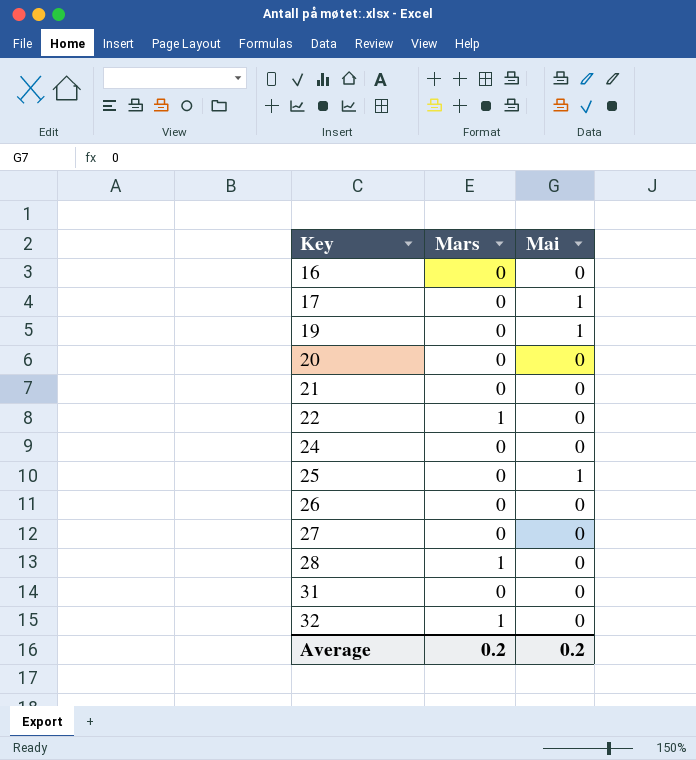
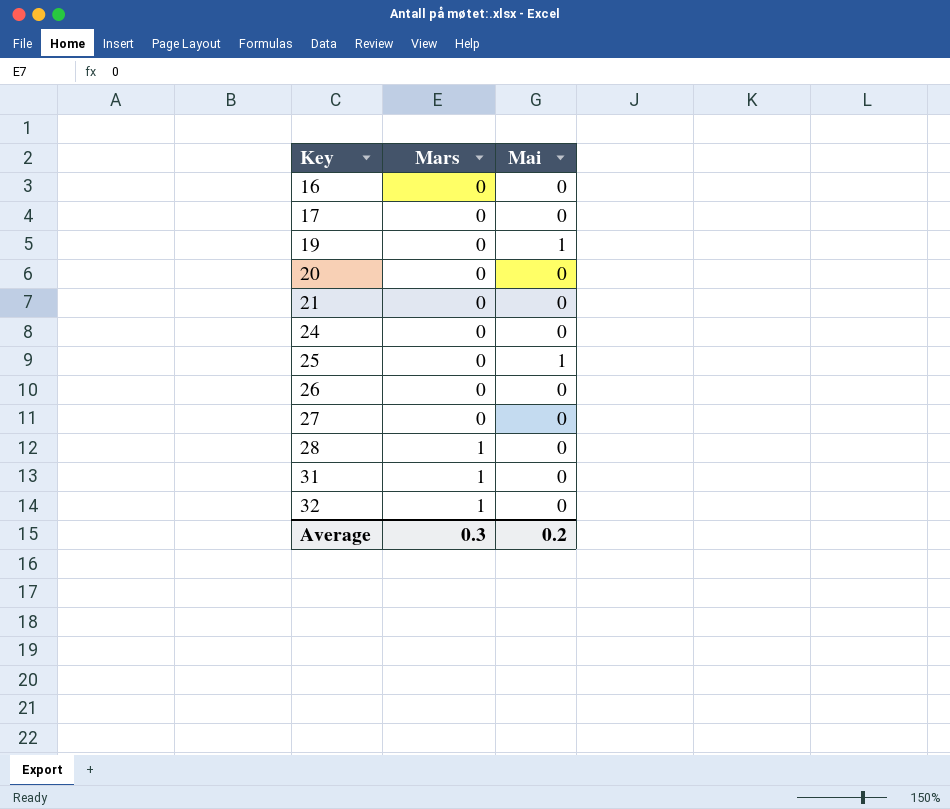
row 22: 1 | 0 -> none
17 | Mai: 1 -> 0
31 | Mars: 0 -> 1
Average | Mars: 0.2 -> 0.3

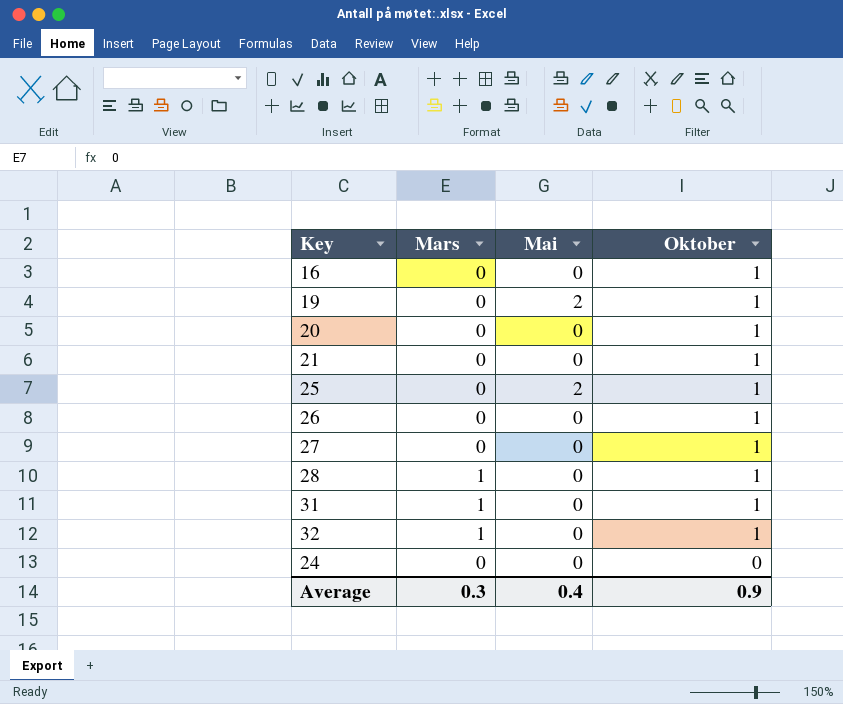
row order: Key ascending -> Oktober descending
column Oktober | position: none -> 4
row 17: 0 | 0 -> none
19 | Mai: 1 -> 2
25 | Mai: 1 -> 2
Average | Mai: 0.2 -> 0.4

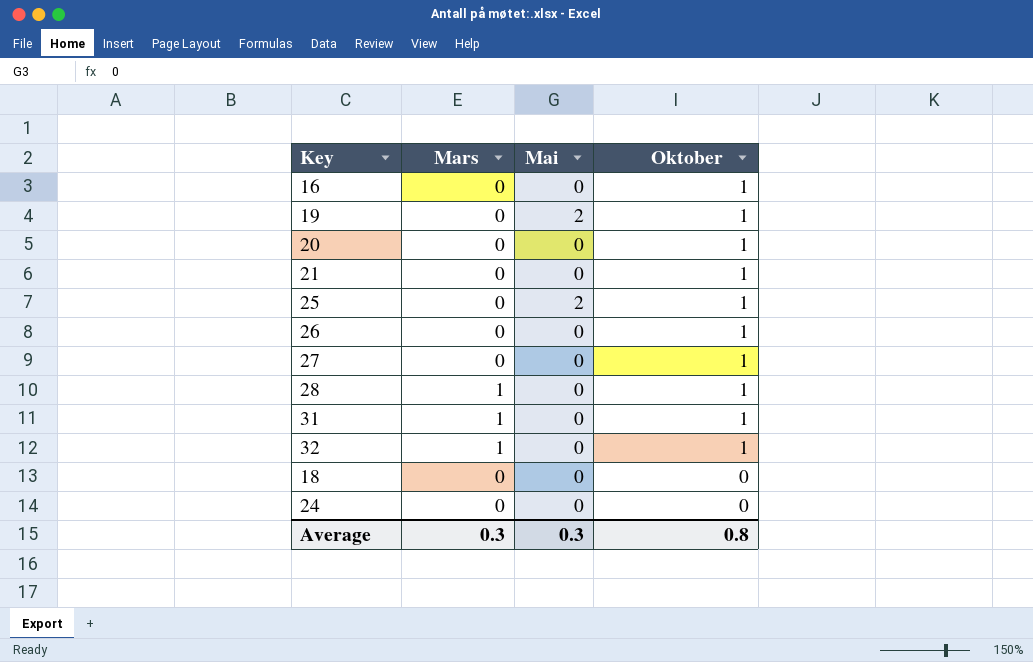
row 18: none -> 0 | 0 | 0
Average | Mai: 0.4 -> 0.3
Average | Oktober: 0.9 -> 0.8

